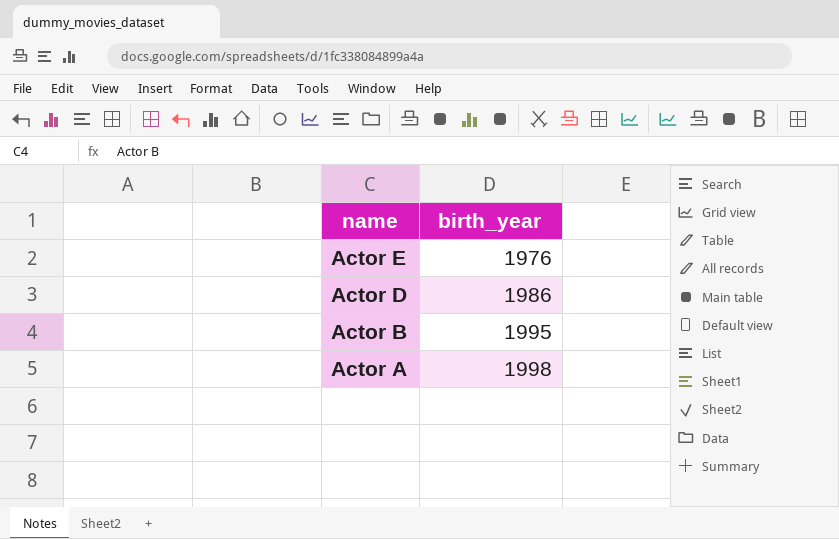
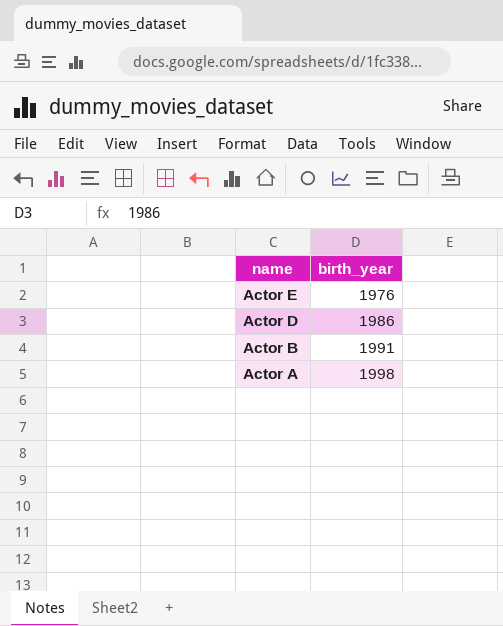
Actor B | birth_year: 1995 -> 1991

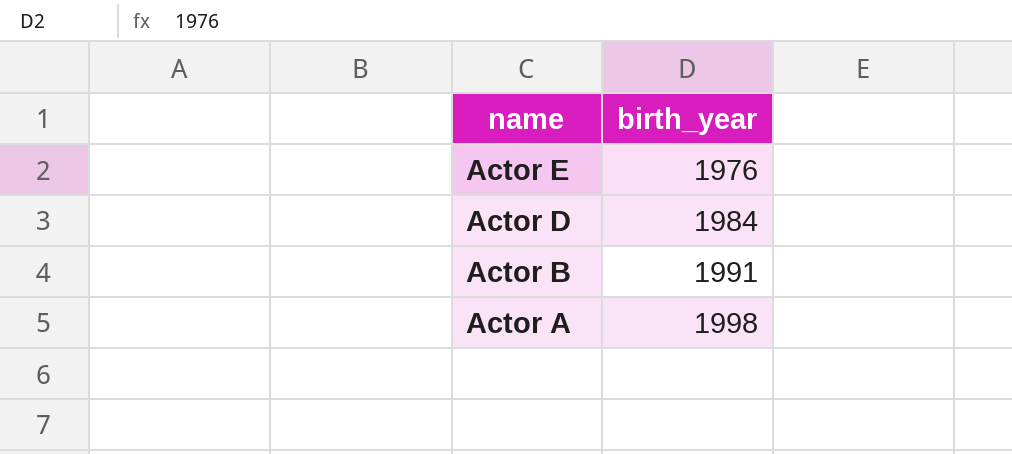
Actor D | birth_year: 1986 -> 1984

